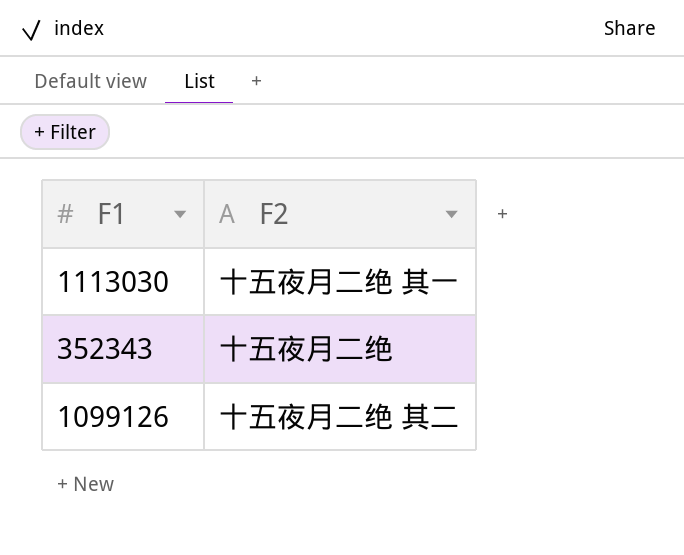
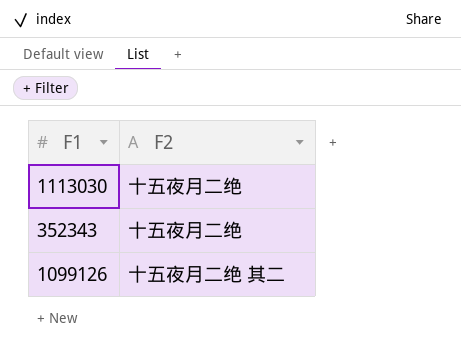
1113030 | F2: 十五夜月二绝 其一 -> 十五夜月二绝

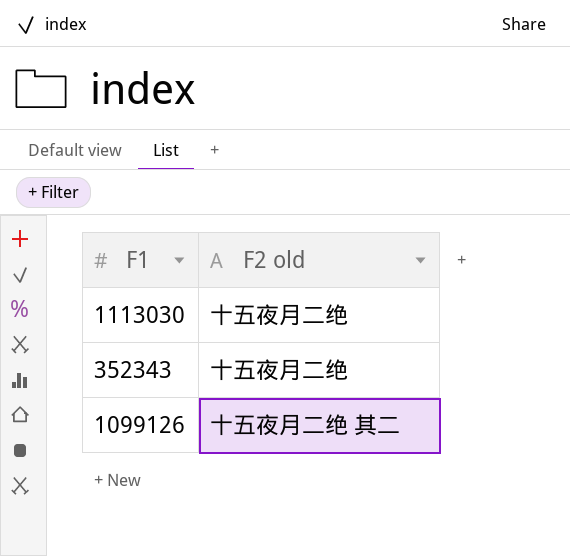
column name: F2 -> F2 old

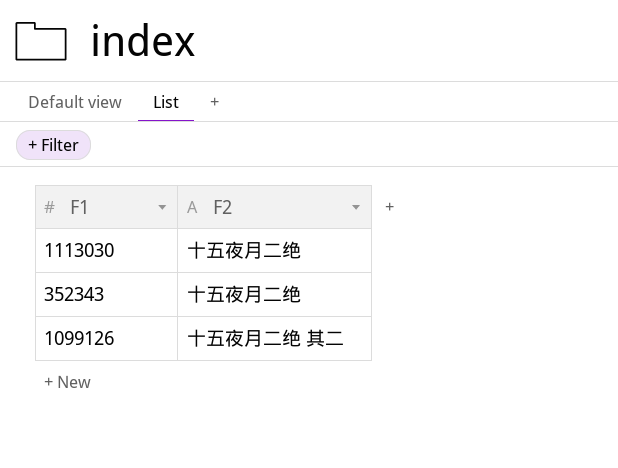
column name: F2 old -> F2

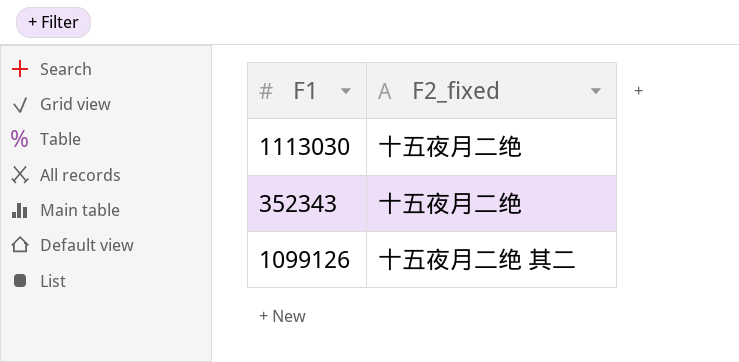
column name: F2 -> F2_fixed

